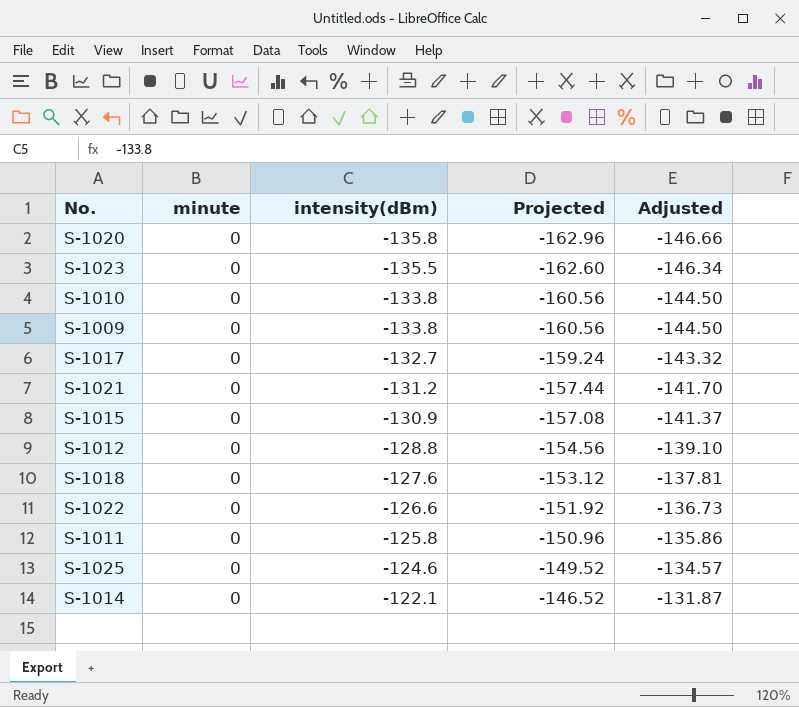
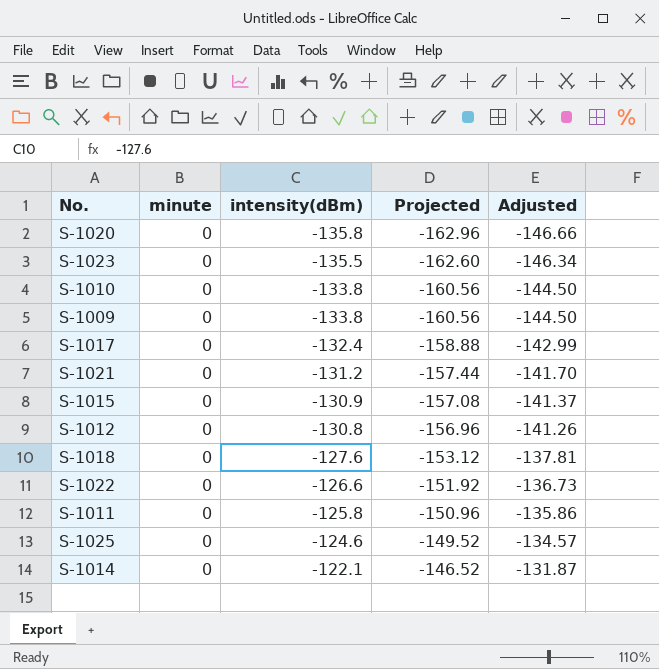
S-1017 | intensity(dBm): -132.7 -> -132.4
S-1017 | Projected: -159.24 -> -158.88
S-1017 | Adjusted: -143.32 -> -142.99
S-1012 | intensity(dBm): -128.8 -> -130.8
S-1012 | Projected: -154.56 -> -156.96
S-1012 | Adjusted: -139.10 -> -141.26

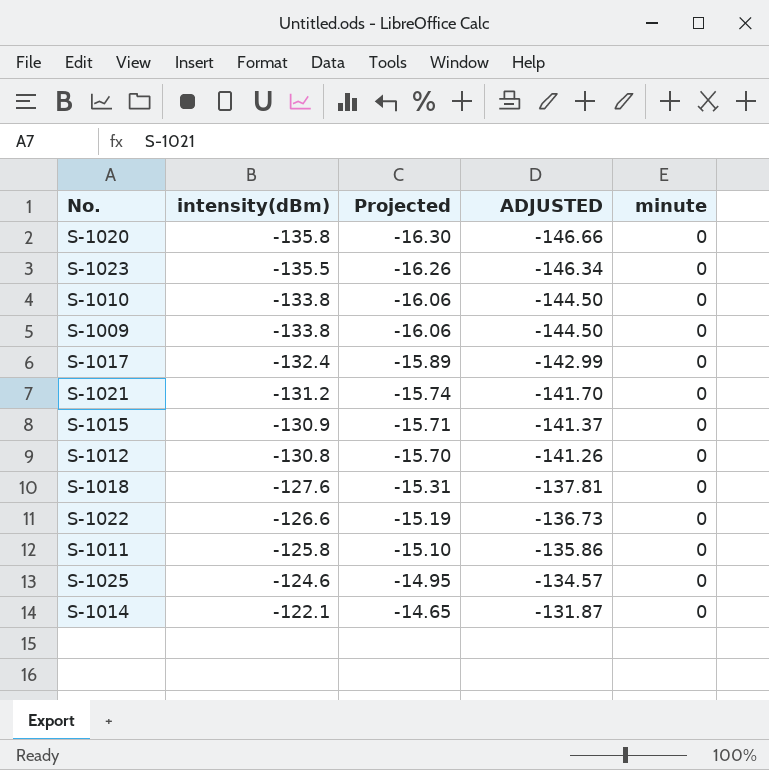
column Projected | formula: [intensity(dBm)] * 1.2 -> [intensity(dBm)] * 0.12
column name: Adjusted -> ADJUSTED
column minute | position: 2 -> 5

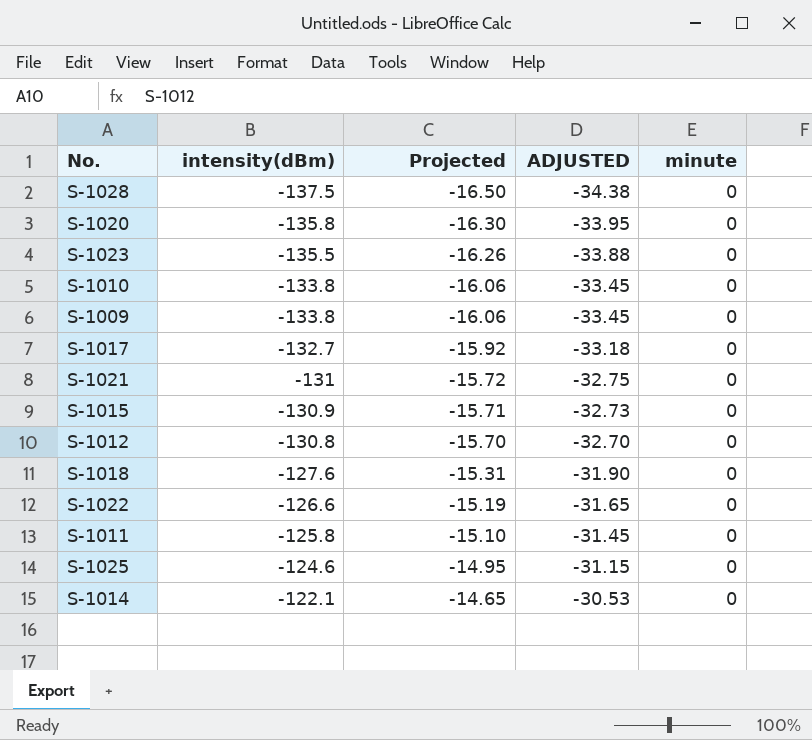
column ADJUSTED | formula: [intensity(dBm)] * 1.08 -> [intensity(dBm)] * 0.25
row S-1028: none -> -137.5 | -16.50 | -34.38 | 0
S-1017 | intensity(dBm): -132.4 -> -132.7
S-1017 | Projected: -15.89 -> -15.92
S-1021 | intensity(dBm): -131.2 -> -131
S-1021 | Projected: -15.74 -> -15.72

